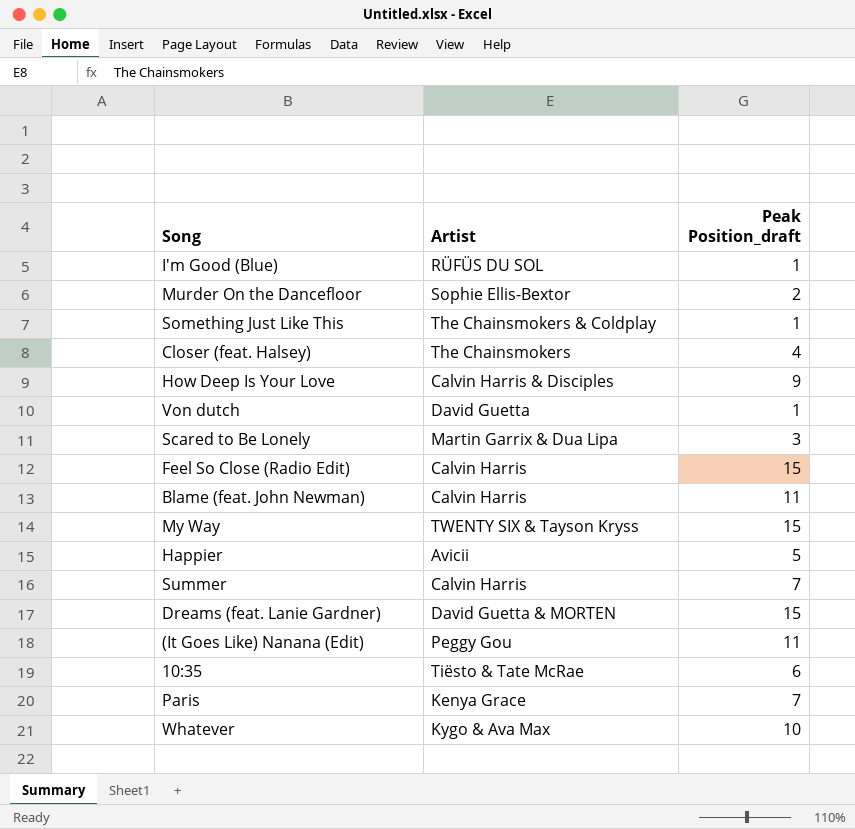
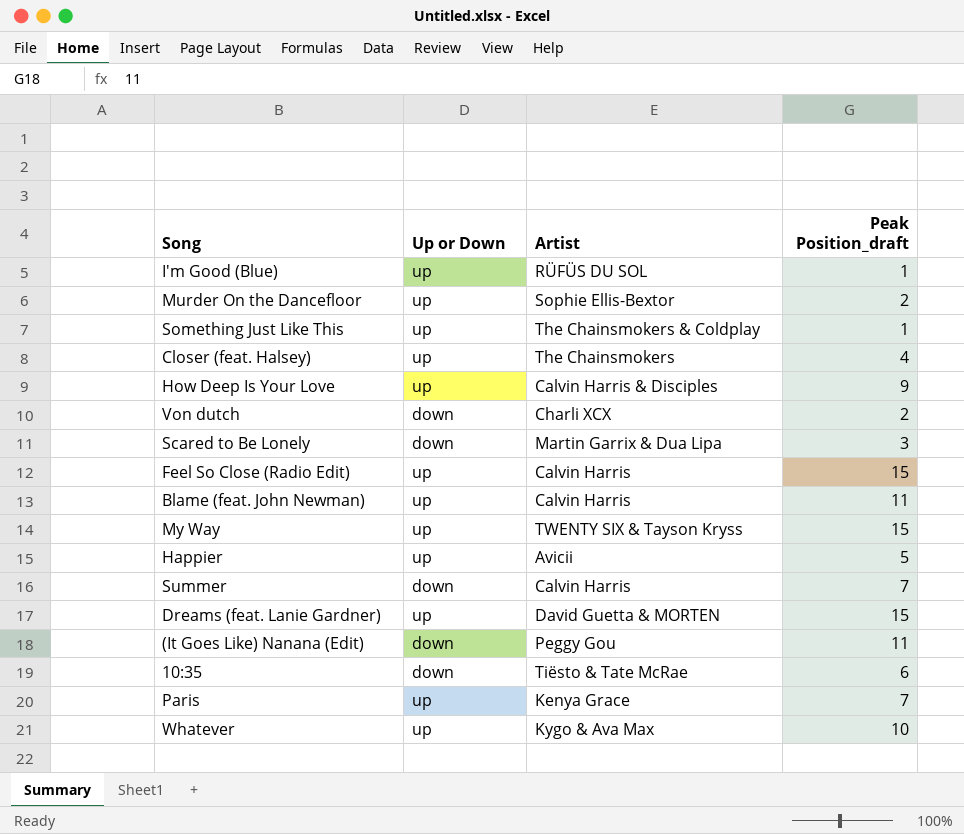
column Up or Down | position: none -> 2
Von dutch | Artist: David Guetta -> Charli XCX
Von dutch | Peak Position_draft: 1 -> 2

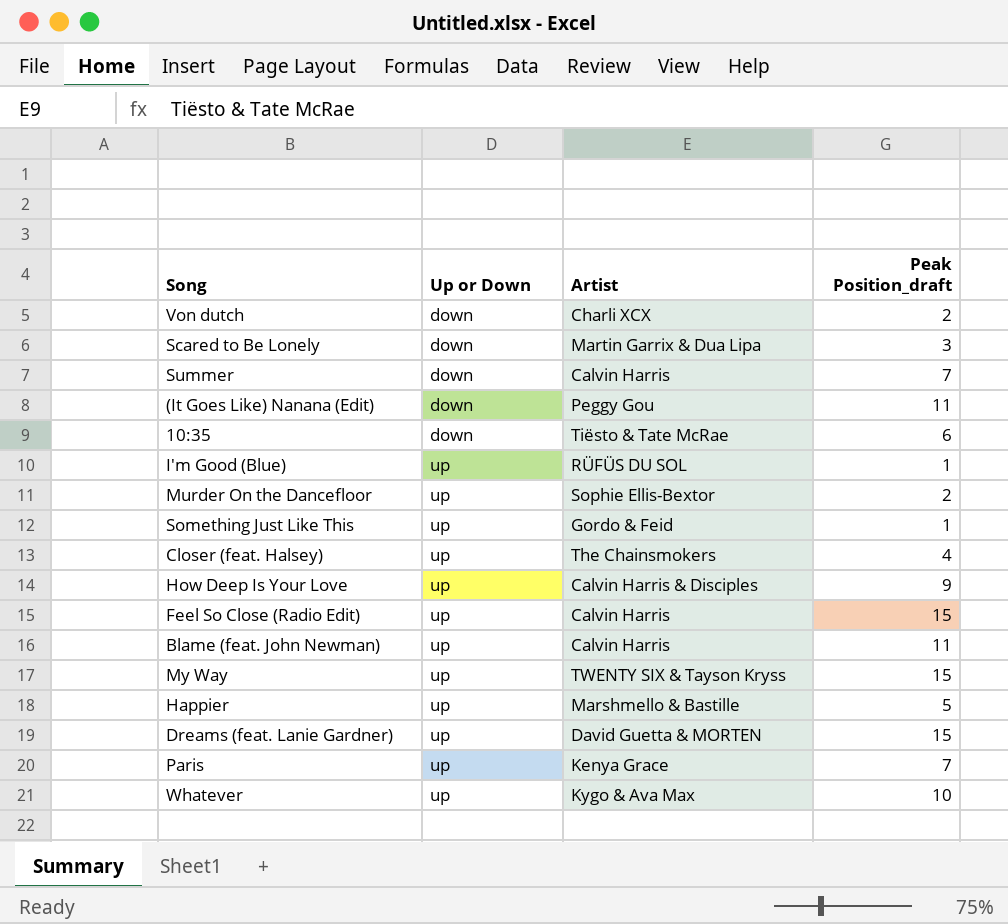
row order: none -> Up or Down ascending
Something Just Like This | Artist: The Chainsmokers & Coldplay -> Gordo & Feid
Happier | Artist: Avicii -> Marshmello & Bastille

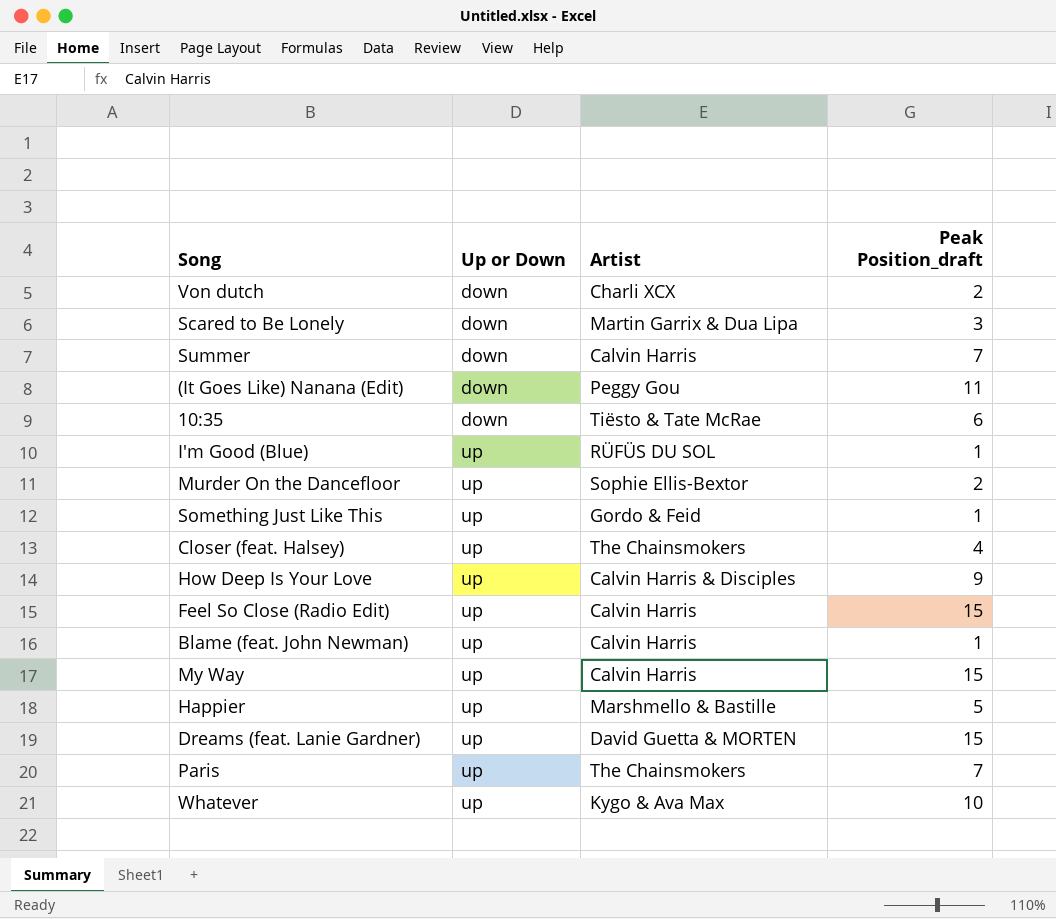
Blame (feat. John Newman) | Peak Position_draft: 11 -> 1
My Way | Artist: TWENTY SIX & Tayson Kryss -> Calvin Harris
Paris | Artist: Kenya Grace -> The Chainsmokers

